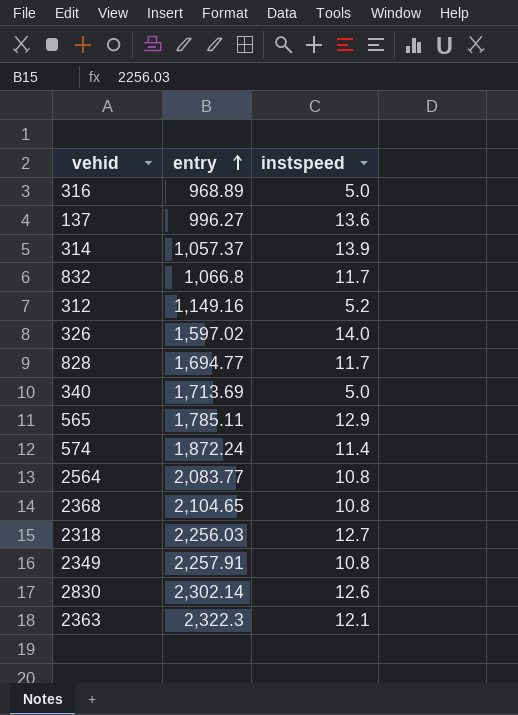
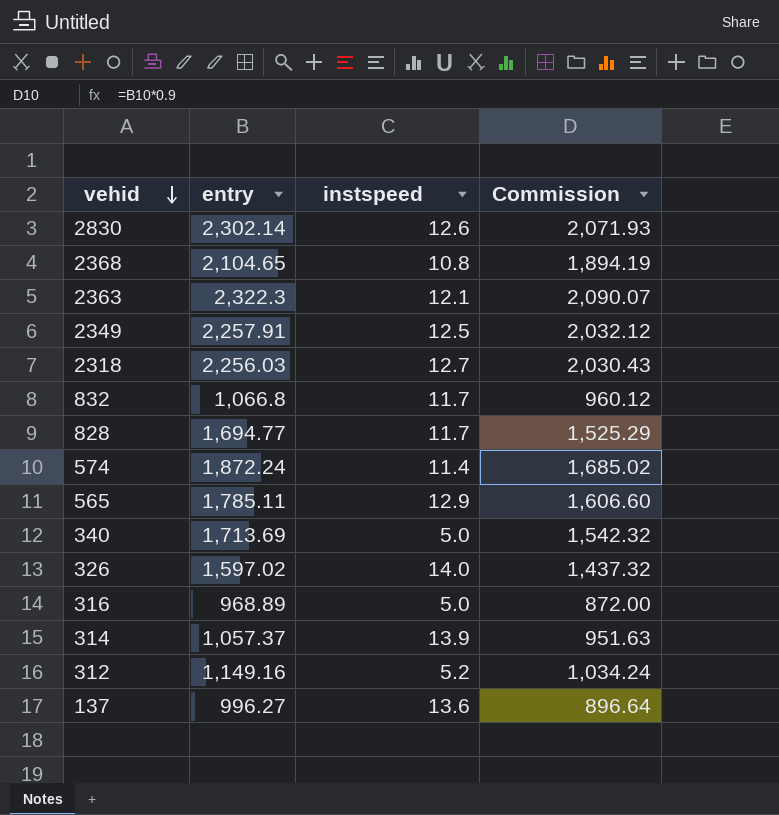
row order: entry ascending -> vehid descending
column Commission | formula: none -> [entry] * 0.9
row 2564: 2,083.77 | 10.8 -> none
2349 | instspeed: 10.8 -> 12.5

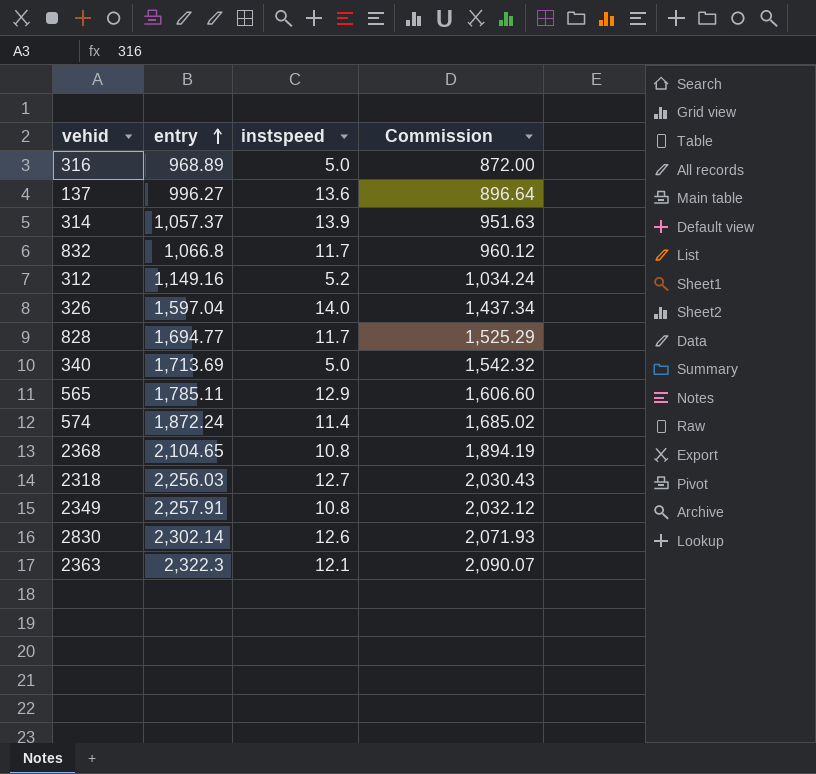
row order: vehid descending -> entry ascending
326 | entry: 1,597.02 -> 1,597.04
326 | Commission: 1,437.32 -> 1,437.34
2349 | instspeed: 12.5 -> 10.8

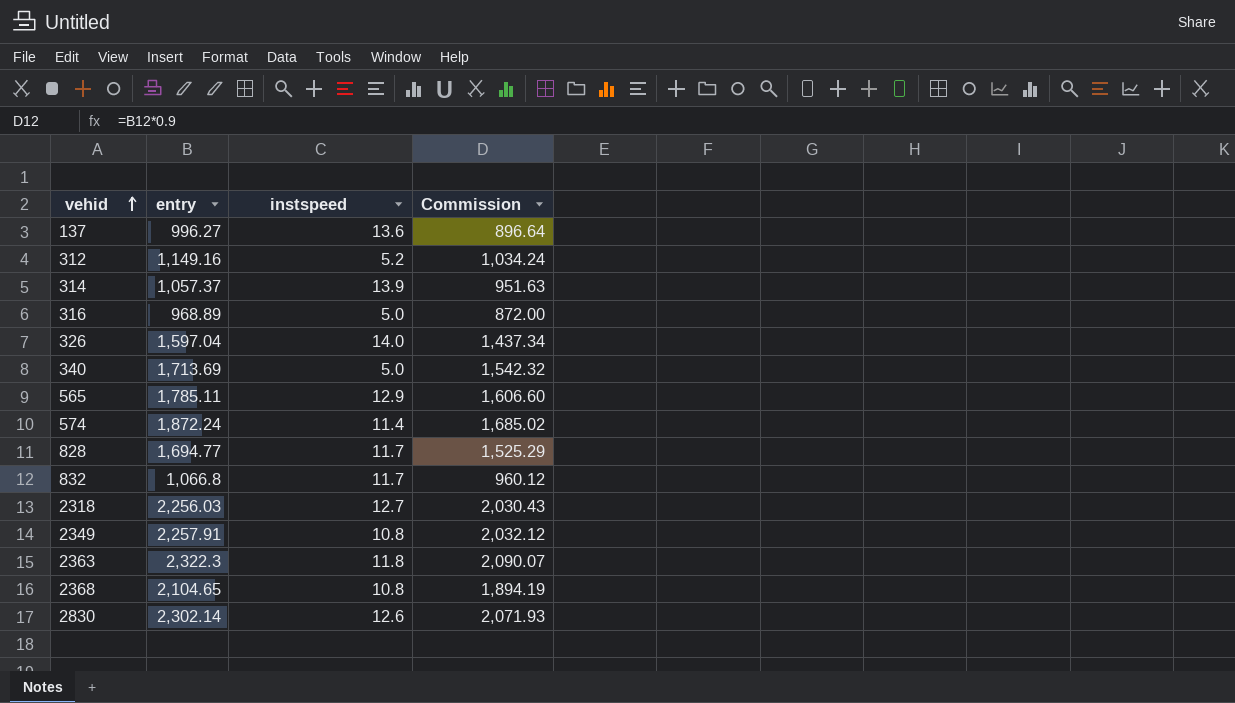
row order: entry ascending -> vehid ascending
2363 | instspeed: 12.1 -> 11.8

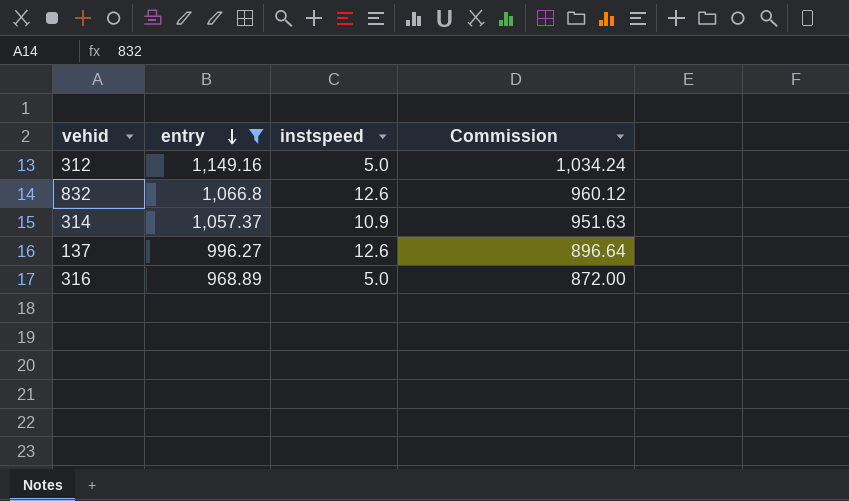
filter: none -> entry <= 1,149.16
row order: vehid ascending -> entry descending
312 | instspeed: 5.2 -> 5.0
832 | instspeed: 11.7 -> 12.6
314 | instspeed: 13.9 -> 10.9
137 | instspeed: 13.6 -> 12.6

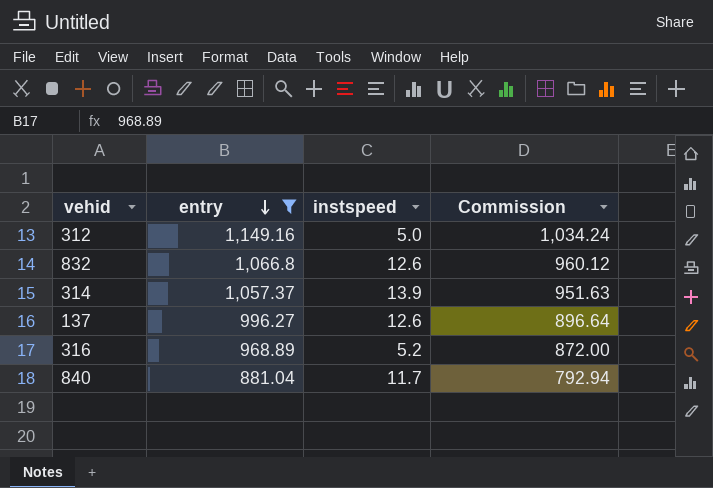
314 | instspeed: 10.9 -> 13.9
316 | instspeed: 5.0 -> 5.2
row 840: none -> 881.04 | 11.7 | 792.94

